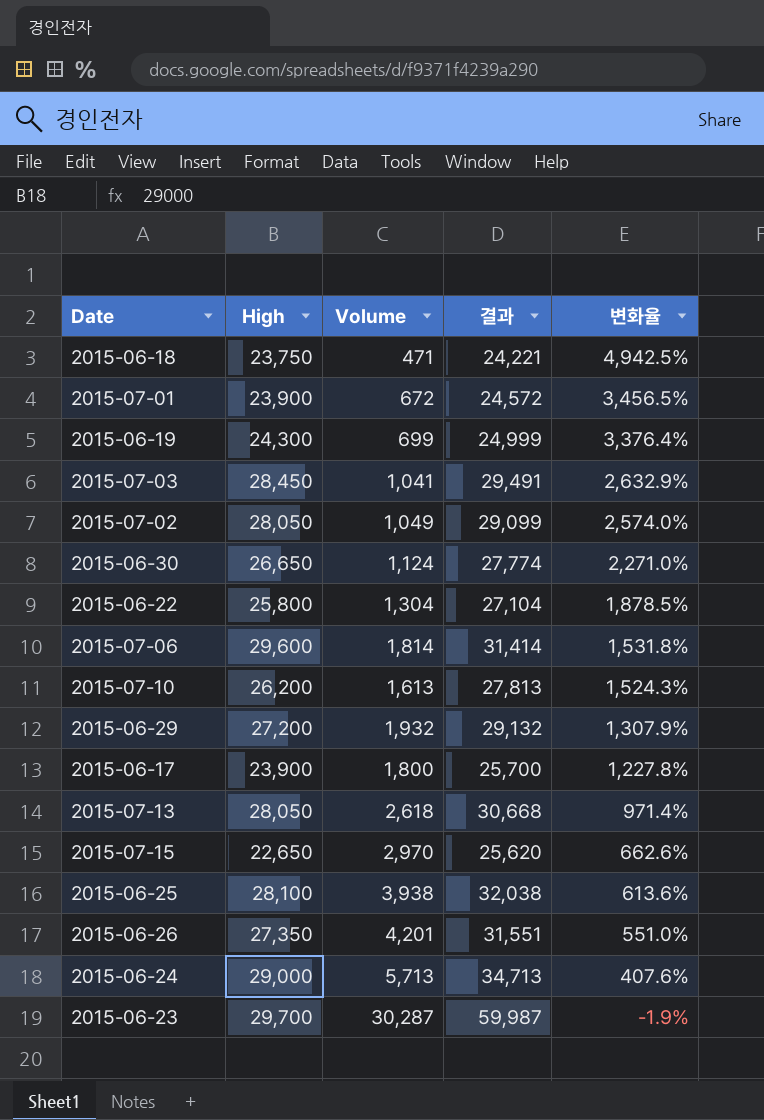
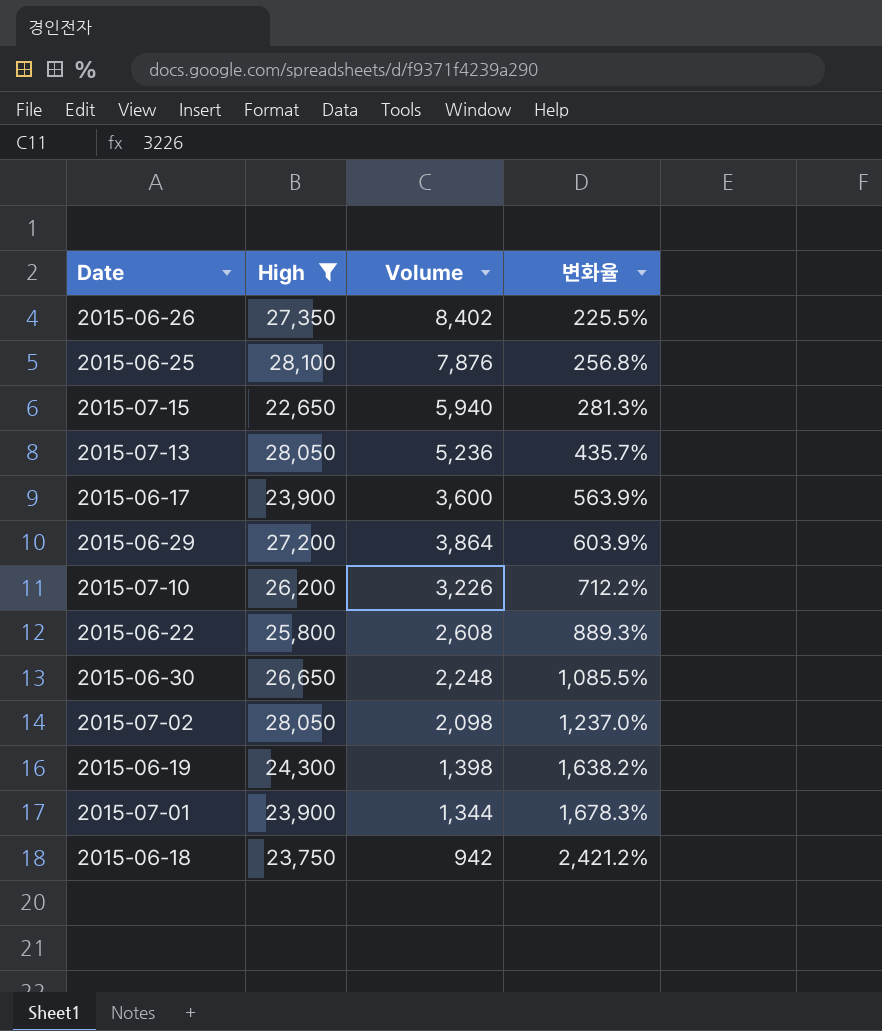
filter: none -> High <= 28,100
row order: 변화율 descending -> 변화율 ascending
column 결과 | formula: [High] + [Volume] -> none
2015-06-26 | Volume: 4,201 -> 8,402
2015-06-26 | 변화율: 551.0% -> 225.5%
2015-06-25 | Volume: 3,938 -> 7,876
2015-06-25 | 변화율: 613.6% -> 256.8%
2015-07-15 | Volume: 2,970 -> 5,940
2015-07-15 | 변화율: 662.6% -> 281.3%
2015-07-13 | Volume: 2,618 -> 5,236
2015-07-13 | 변화율: 971.4% -> 435.7%
2015-06-17 | Volume: 1,800 -> 3,600
2015-06-17 | 변화율: 1,227.8% -> 563.9%
2015-06-29 | Volume: 1,932 -> 3,864
2015-06-29 | 변화율: 1,307.9% -> 603.9%
2015-07-10 | Volume: 1,613 -> 3,226
2015-07-10 | 변화율: 1,524.3% -> 712.2%
2015-06-22 | Volume: 1,304 -> 2,608
2015-06-22 | 변화율: 1,878.5% -> 889.3%
2015-06-30 | Volume: 1,124 -> 2,248
2015-06-30 | 변화율: 2,271.0% -> 1,085.5%
2015-07-02 | Volume: 1,049 -> 2,098
2015-07-02 | 변화율: 2,574.0% -> 1,237.0%
2015-06-19 | Volume: 699 -> 1,398
2015-06-19 | 변화율: 3,376.4% -> 1,638.2%
2015-07-01 | Volume: 672 -> 1,344
2015-07-01 | 변화율: 3,456.5% -> 1,678.3%
2015-06-18 | Volume: 471 -> 942
2015-06-18 | 변화율: 4,942.5% -> 2,421.2%

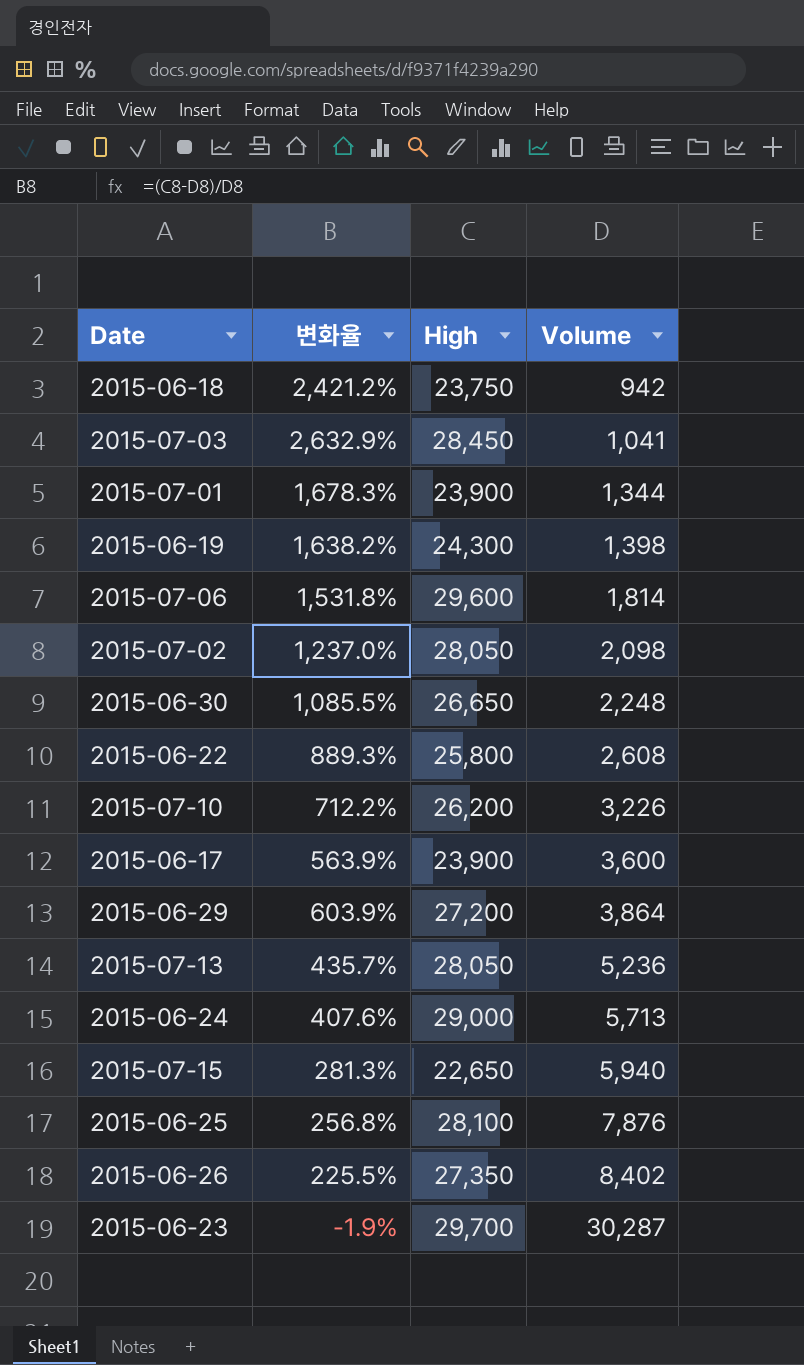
filter: High <= 28,100 -> none
row order: 변화율 ascending -> Volume ascending
column 변화율 | position: 4 -> 2

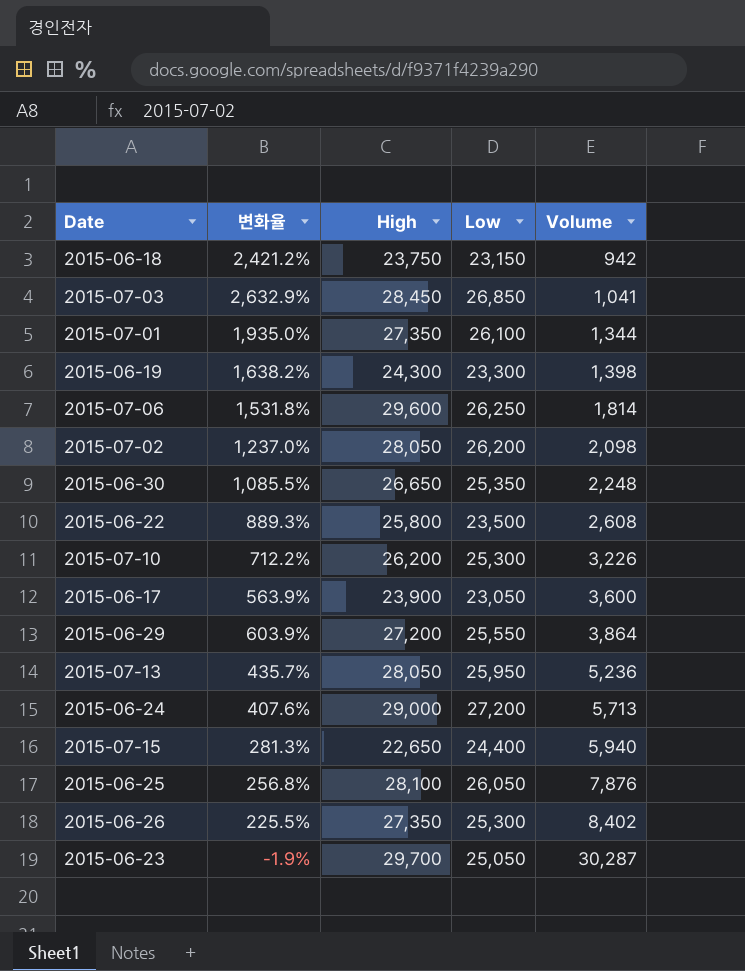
column Low | position: none -> 4
2015-07-01 | 변화율: 1,678.3% -> 1,935.0%
2015-07-01 | High: 23,900 -> 27,350

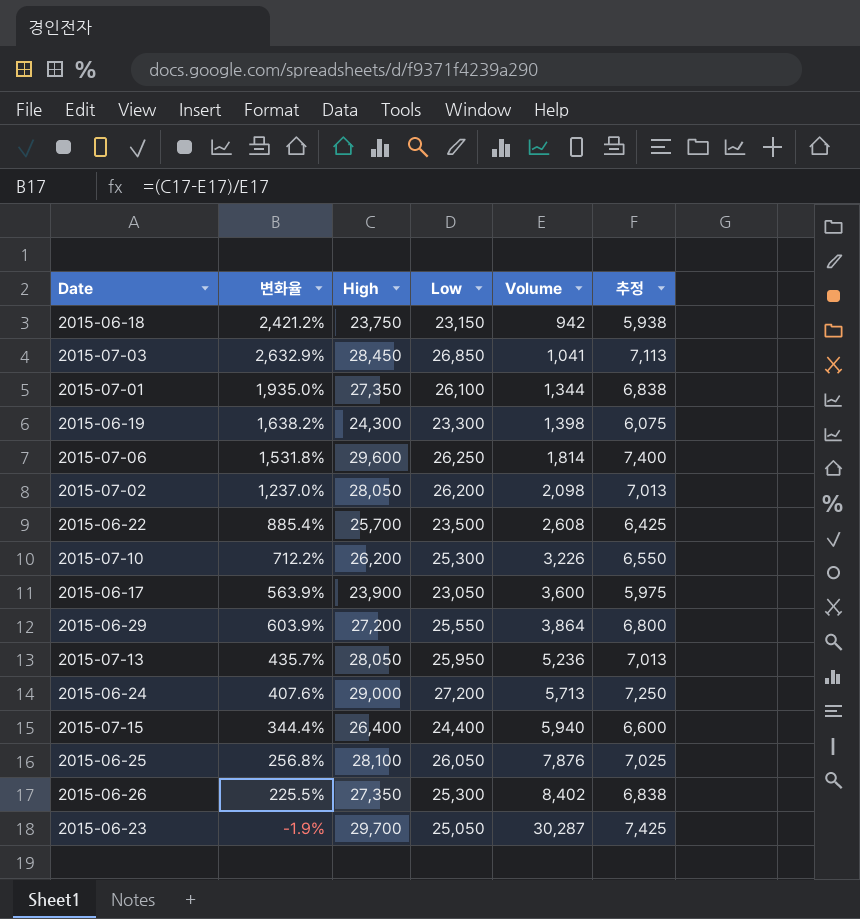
column 추정 | formula: none -> [High] * 0.25
row 2015-06-30: 1,085.5% | 26,650 | 25,350 | 2,248 -> none
2015-06-22 | 변화율: 889.3% -> 885.4%
2015-06-22 | High: 25,800 -> 25,700
2015-07-15 | 변화율: 281.3% -> 344.4%
2015-07-15 | High: 22,650 -> 26,400

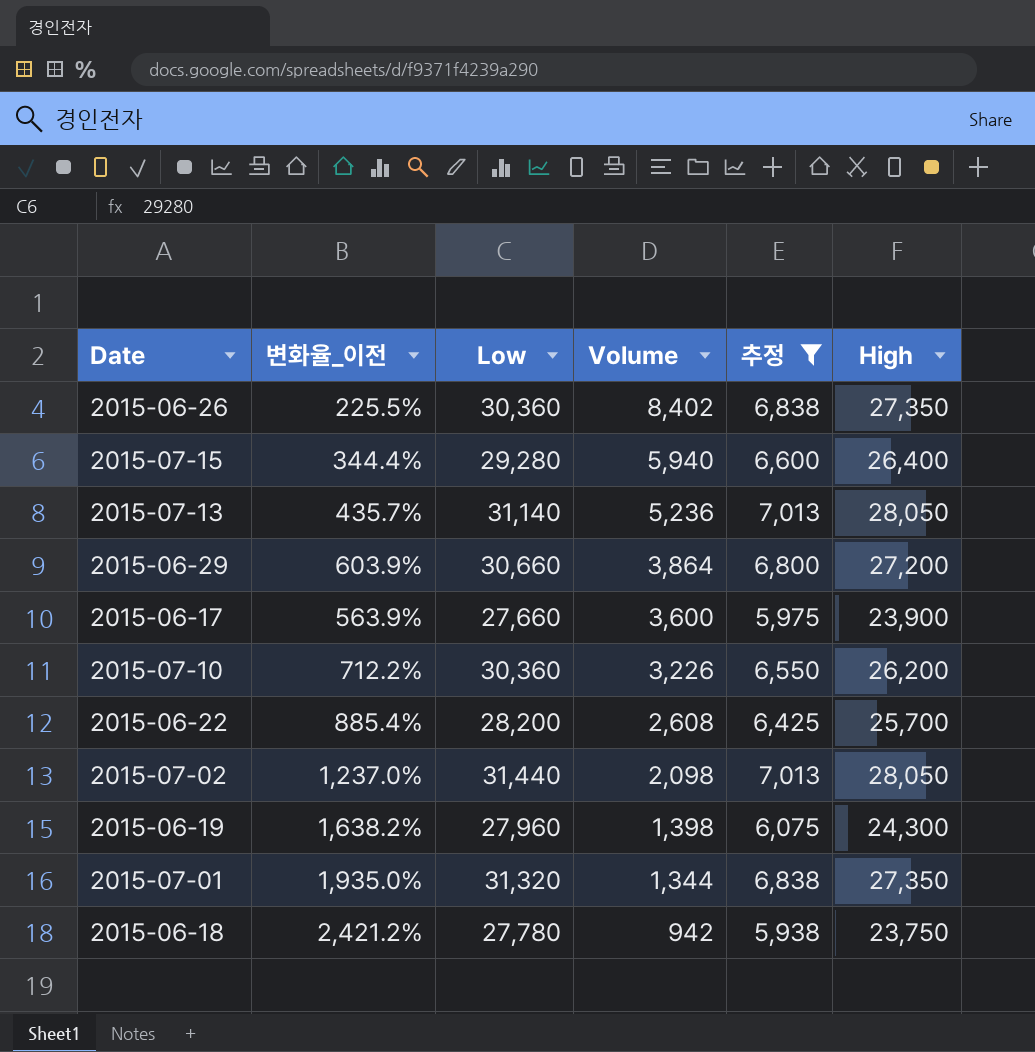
filter: none -> 추정 <= 7,013
row order: Volume ascending -> Volume descending
column name: 변화율 -> 변화율_이전
column High | position: 3 -> 6
2015-06-26 | Low: 25,300 -> 30,360
2015-07-15 | Low: 24,400 -> 29,280
2015-07-13 | Low: 25,950 -> 31,140
2015-06-29 | Low: 25,550 -> 30,660
2015-06-17 | Low: 23,050 -> 27,660
2015-07-10 | Low: 25,300 -> 30,360
2015-06-22 | Low: 23,500 -> 28,200
2015-07-02 | Low: 26,200 -> 31,440
2015-06-19 | Low: 23,300 -> 27,960
2015-07-01 | Low: 26,100 -> 31,320
2015-06-18 | Low: 23,150 -> 27,780

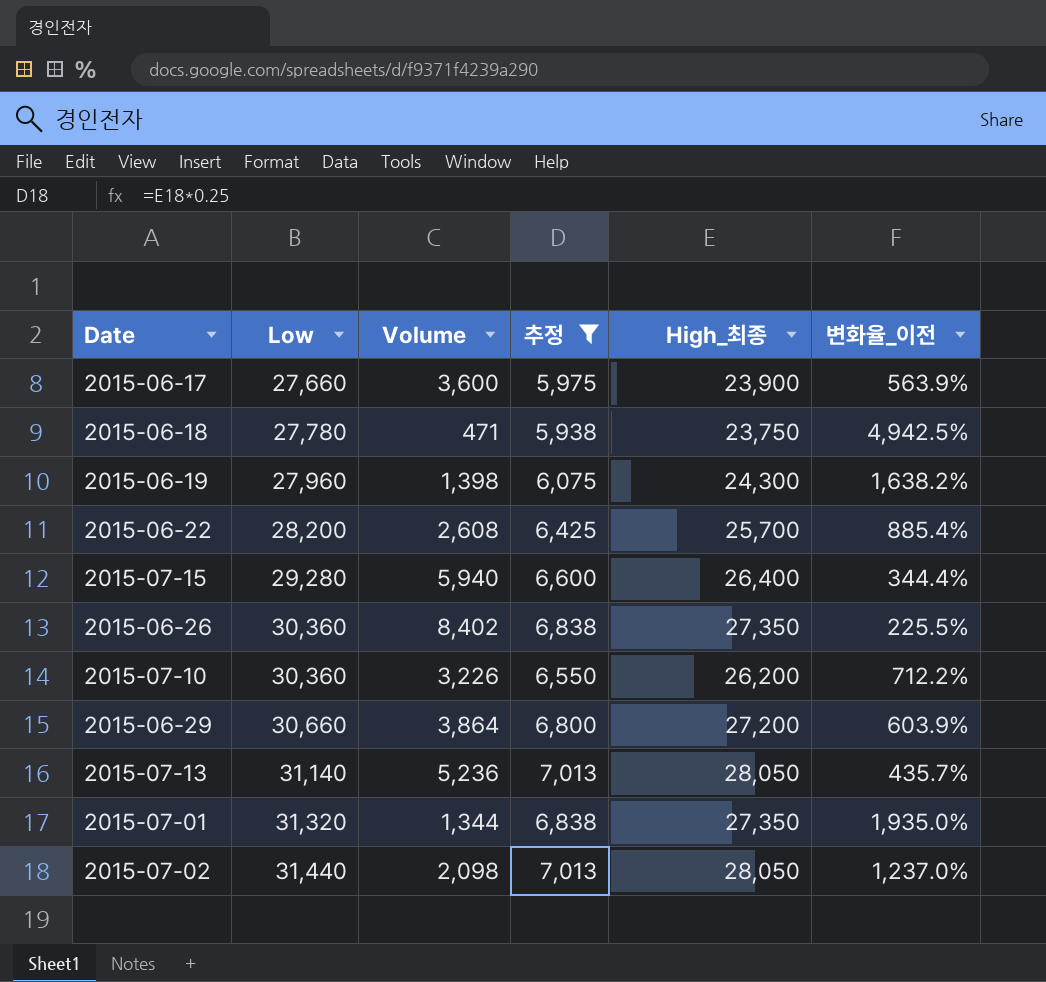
row order: Volume descending -> Low ascending
column name: High -> High_최종
column 변화율_이전 | position: 2 -> 6
2015-06-18 | Volume: 942 -> 471
2015-06-18 | 변화율_이전: 2,421.2% -> 4,942.5%

